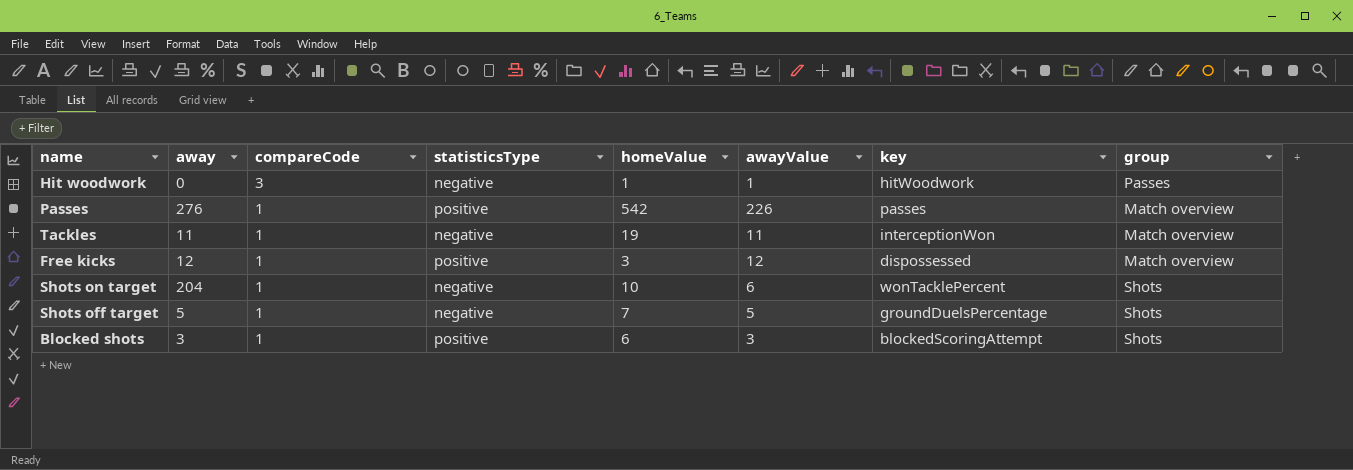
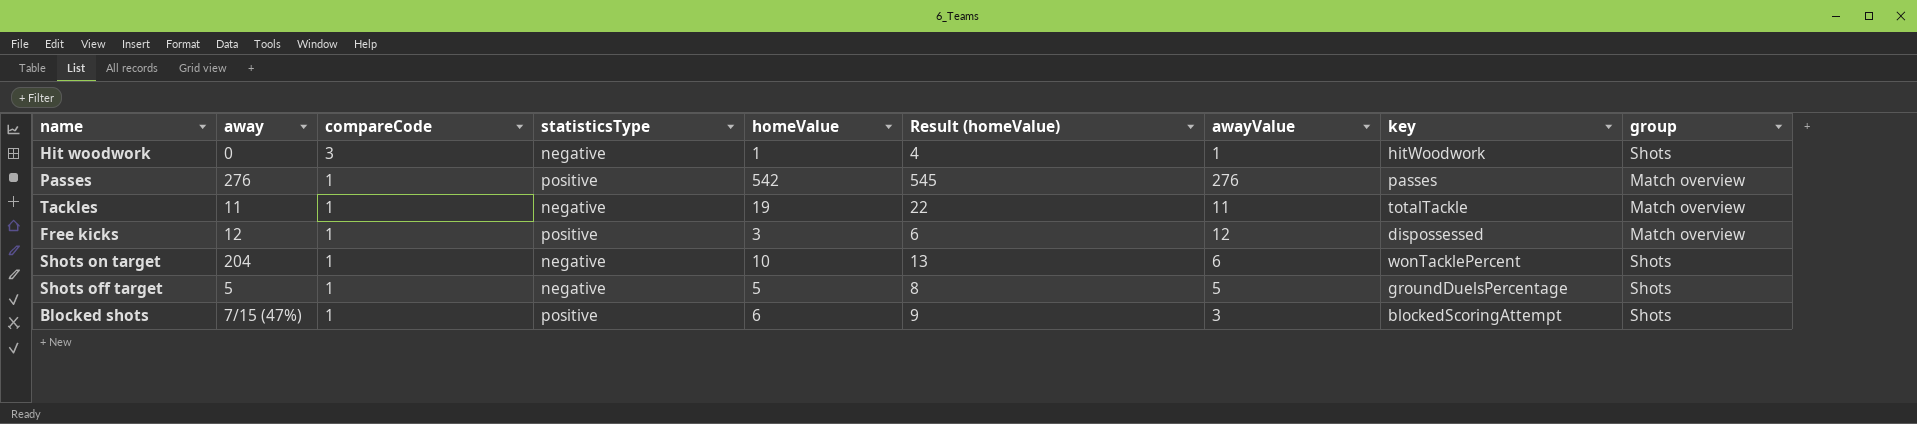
column Result (homeValue) | formula: none -> [homeValue] + 3
Hit woodwork | group: Passes -> Shots
Passes | awayValue: 226 -> 276
Tackles | key: interceptionWon -> totalTackle
Shots off target | homeValue: 7 -> 5
Blocked shots | away: 3 -> 7/15 (47%)

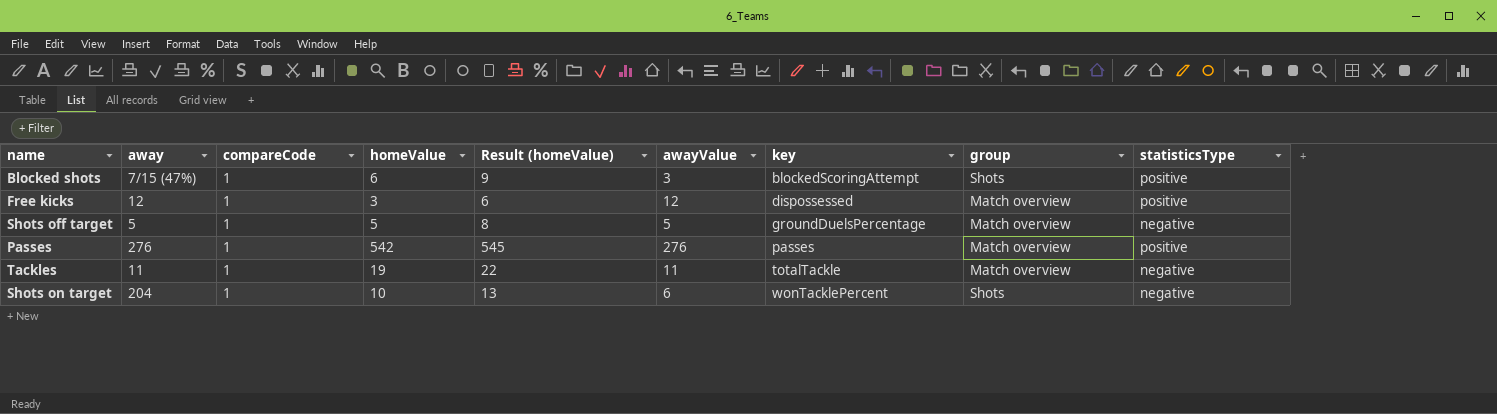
row order: compareCode descending -> key ascending
column statisticsType | position: 4 -> 9
row Hit woodwork: 0 | 3 | negative | 1 | 4 | 1 | hitWoodwork | Shots -> none
Shots off target | group: Shots -> Match overview

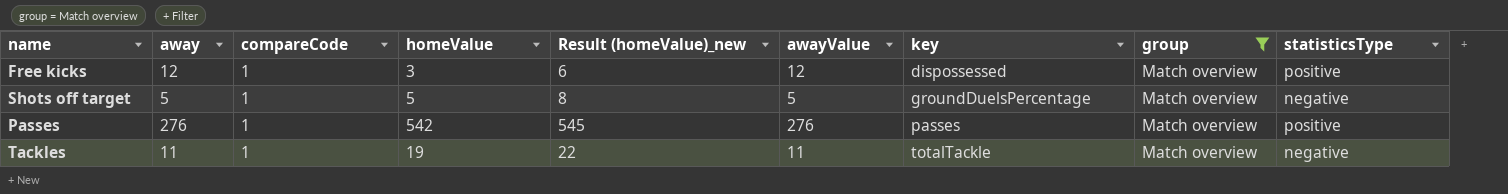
filter: none -> group = Match overview
column name: Result (homeValue) -> Result (homeValue)_new

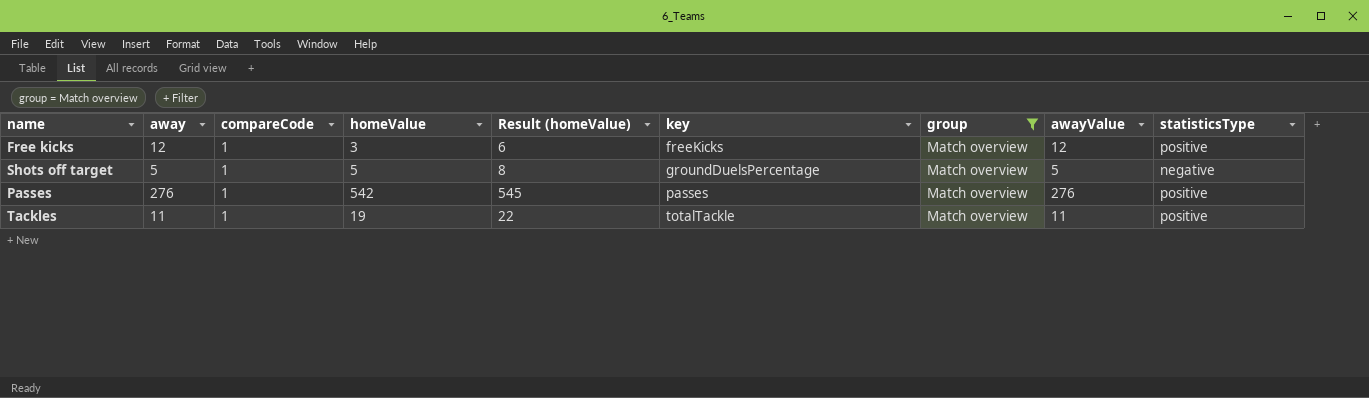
column name: Result (homeValue)_new -> Result (homeValue)
column awayValue | position: 6 -> 8
Free kicks | key: dispossessed -> freeKicks
Tackles | statisticsType: negative -> positive

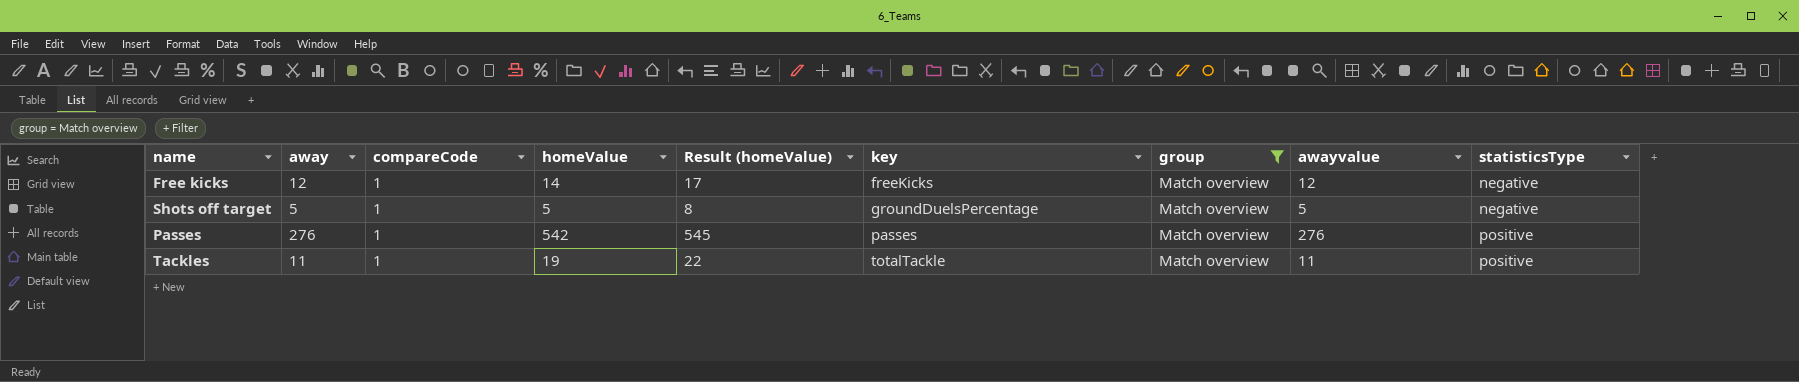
column name: awayValue -> awayvalue
Free kicks | homeValue: 3 -> 14
Free kicks | Result (homeValue): 6 -> 17
Free kicks | statisticsType: positive -> negative

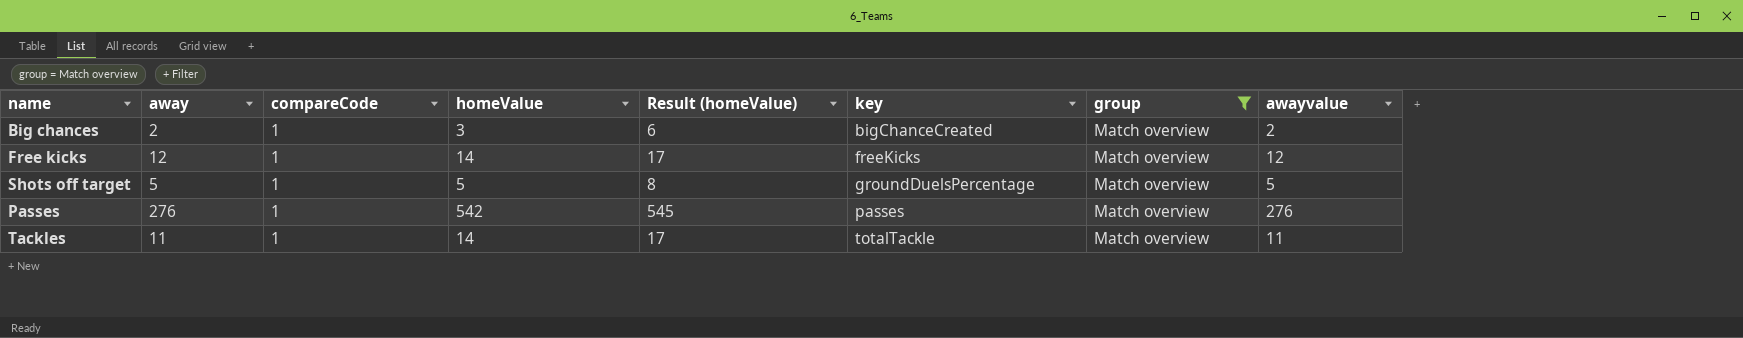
column statisticsType | position: 9 -> none
row Big chances: none -> 2 | 1 | 3 | 6 | bigChanceCreated | Match overview | 2
Tackles | homeValue: 19 -> 14
Tackles | Result (homeValue): 22 -> 17

